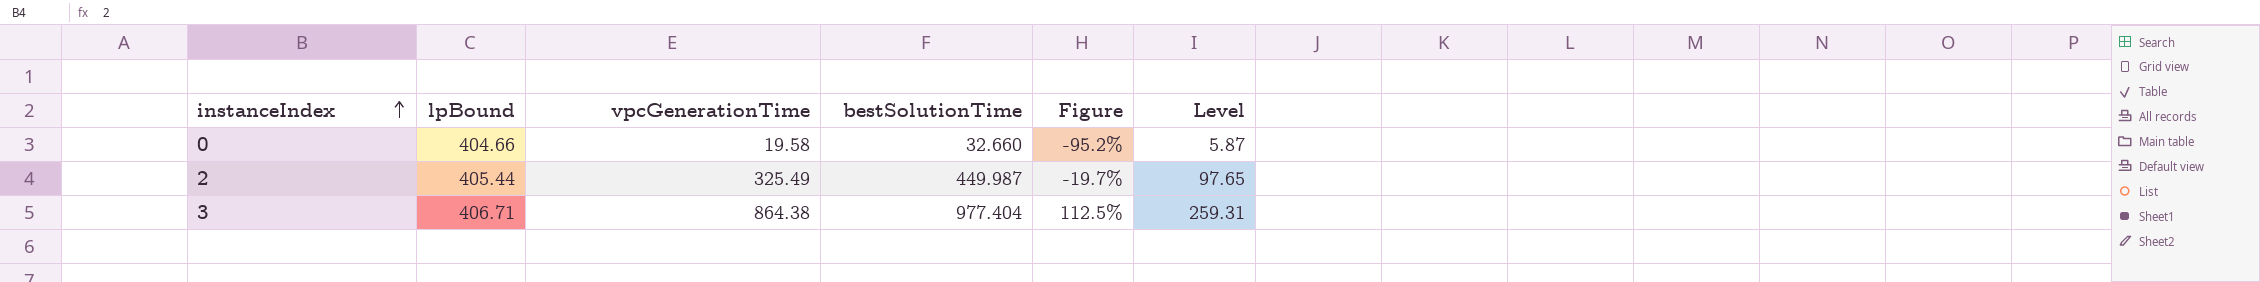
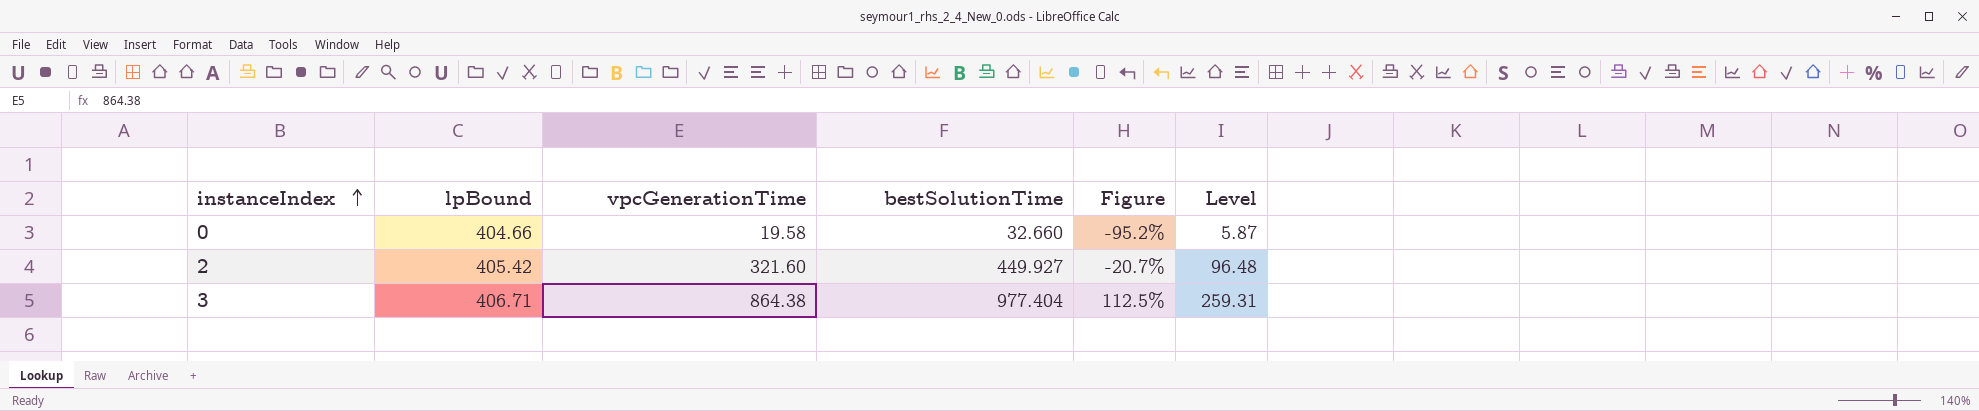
2 | lpBound: 405.44 -> 405.42
2 | vpcGenerationTime: 325.49 -> 321.60
2 | bestSolutionTime: 449.987 -> 449.927
2 | Figure: -19.7% -> -20.7%
2 | Level: 97.65 -> 96.48

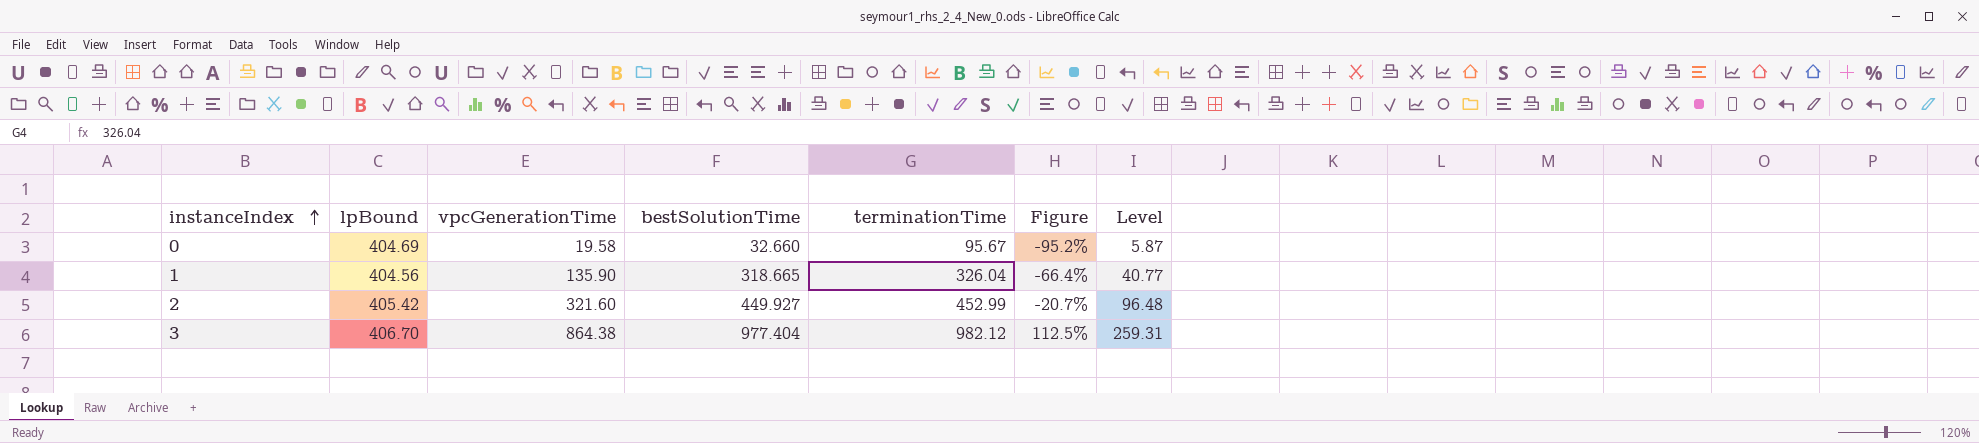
column terminationTime | position: none -> 5
0 | lpBound: 404.66 -> 404.69
row 1: none -> 404.56 | 135.90 | 318.665 | 326.04 | -66.4% | 40.77
3 | lpBound: 406.71 -> 406.70

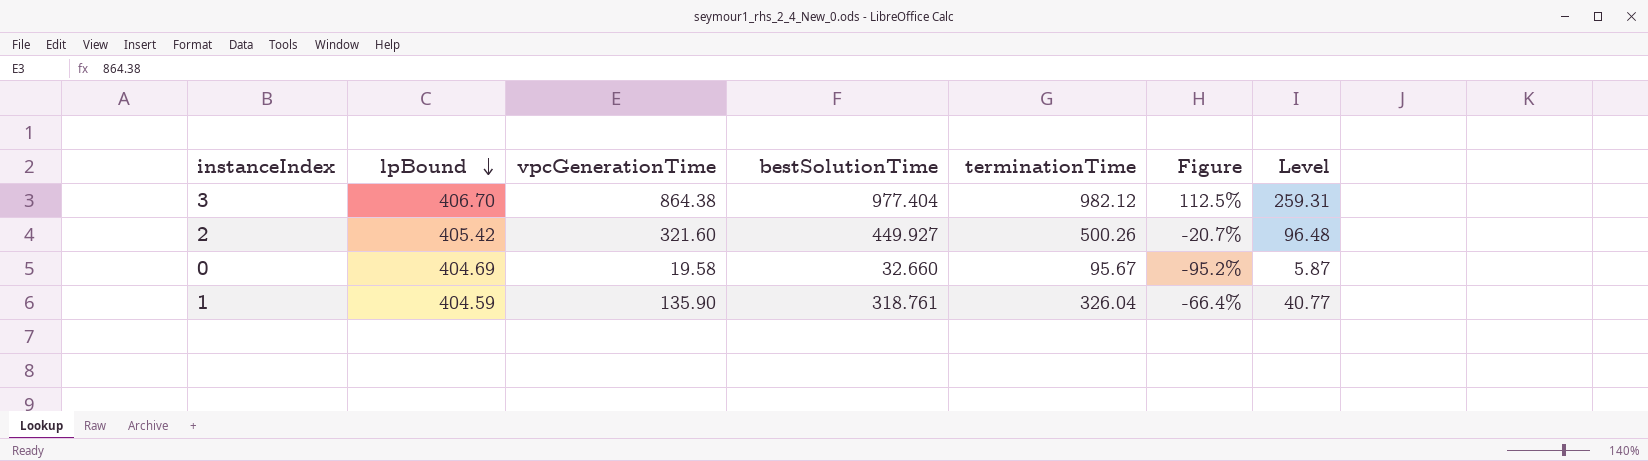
row order: instanceIndex ascending -> lpBound descending
2 | terminationTime: 452.99 -> 500.26
1 | lpBound: 404.56 -> 404.59
1 | bestSolutionTime: 318.665 -> 318.761

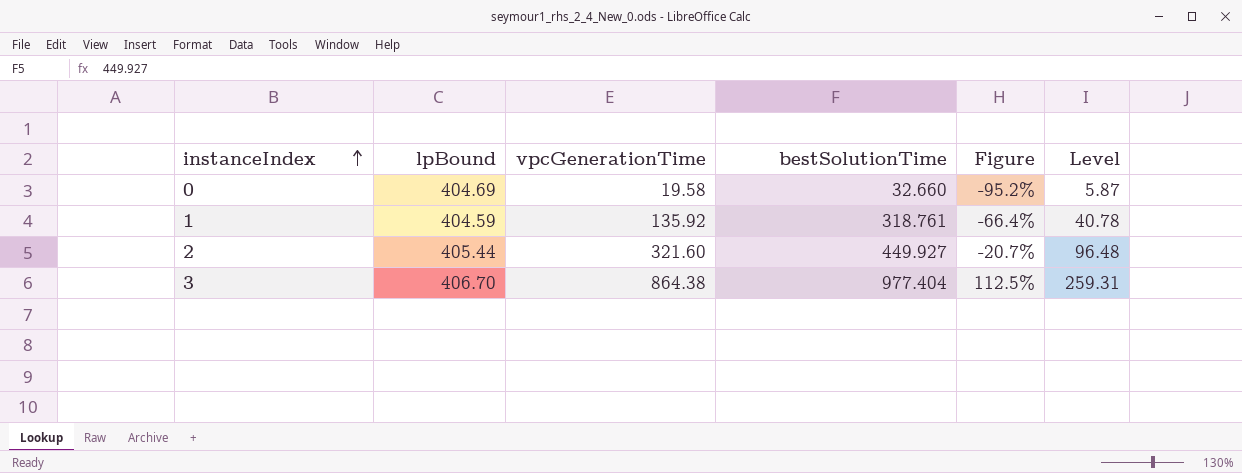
row order: lpBound descending -> instanceIndex ascending
column terminationTime | position: 5 -> none
1 | vpcGenerationTime: 135.90 -> 135.92
1 | Level: 40.77 -> 40.78
2 | lpBound: 405.42 -> 405.44

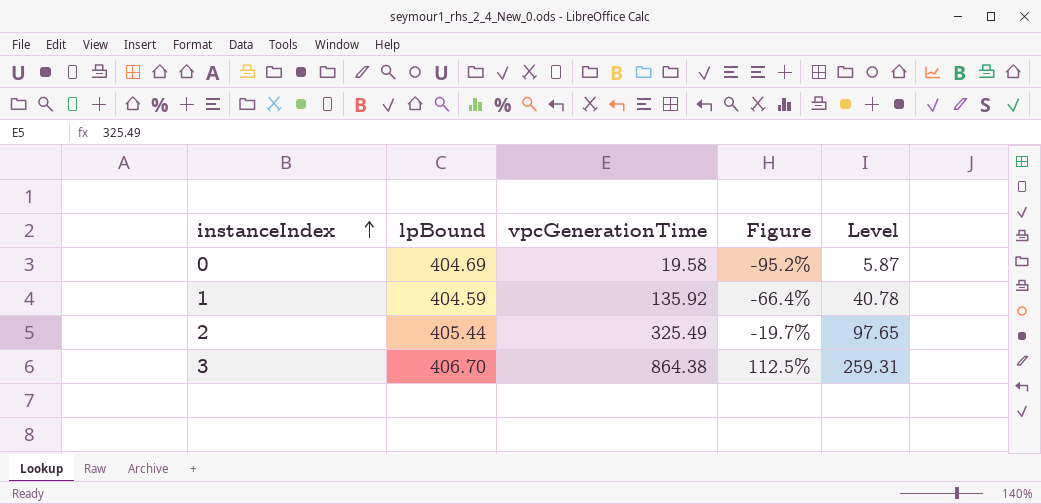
column bestSolutionTime | position: 4 -> none
2 | vpcGenerationTime: 321.60 -> 325.49
2 | Figure: -20.7% -> -19.7%
2 | Level: 96.48 -> 97.65

